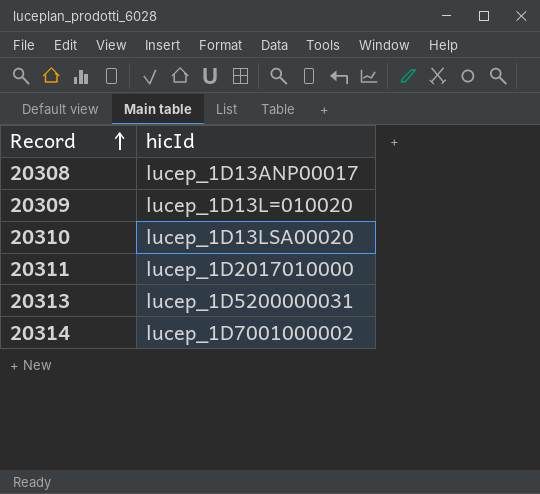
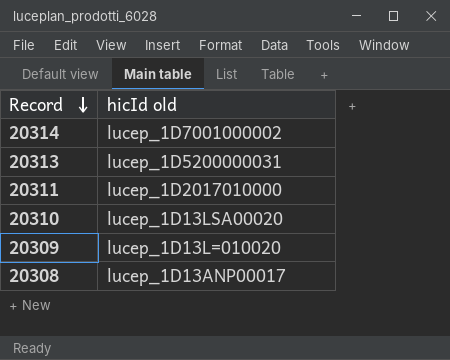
row order: Record ascending -> Record descending
column name: hicId -> hicId old

